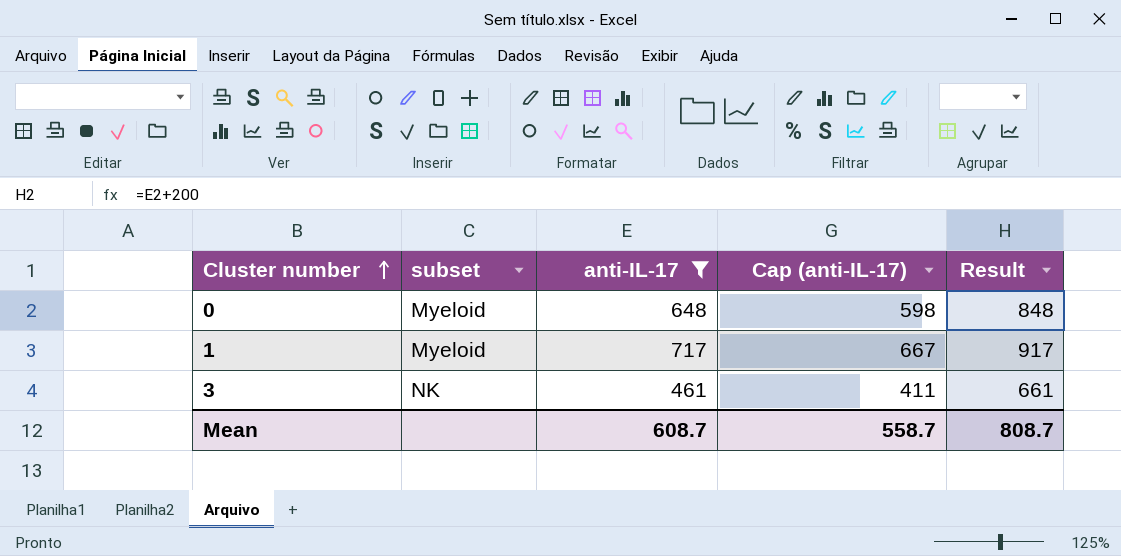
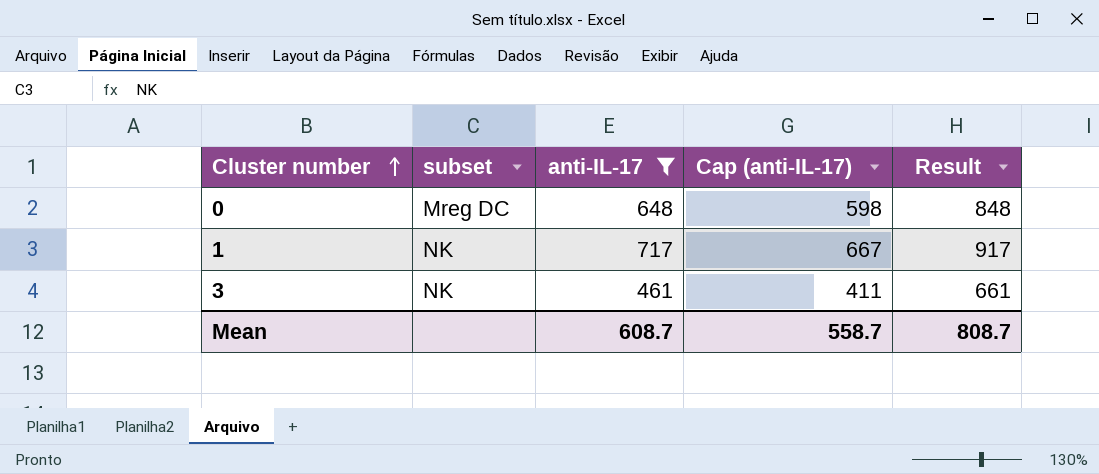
0 | subset: Myeloid -> Mreg DC
1 | subset: Myeloid -> NK

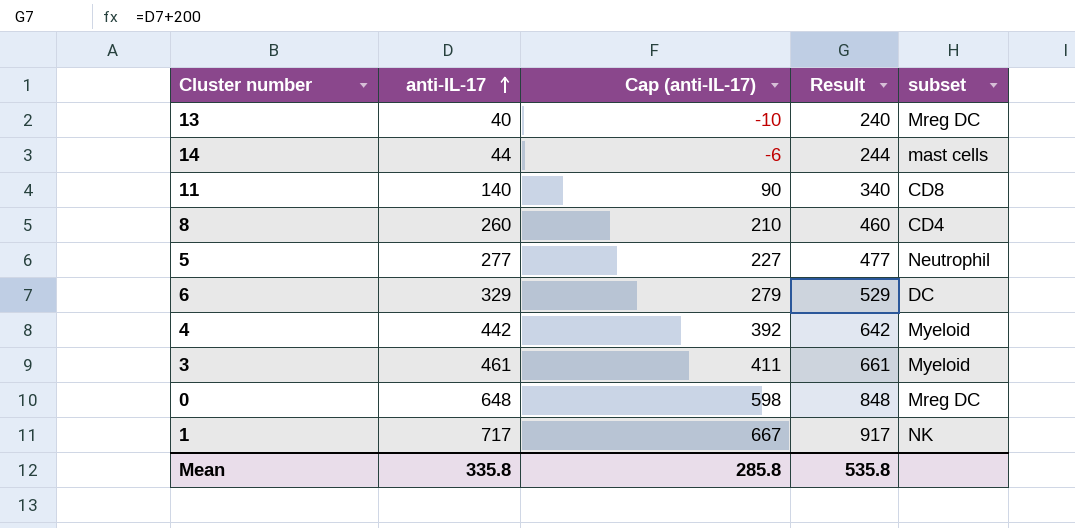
filter: anti-IL-17 >= 461 -> none
row order: Cluster number ascending -> anti-IL-17 ascending
column subset | position: 2 -> 5
3 | subset: NK -> Myeloid
Mean | anti-IL-17: 608.7 -> 335.8
Mean | Cap (anti-IL-17): 558.7 -> 285.8
Mean | Result: 808.7 -> 535.8

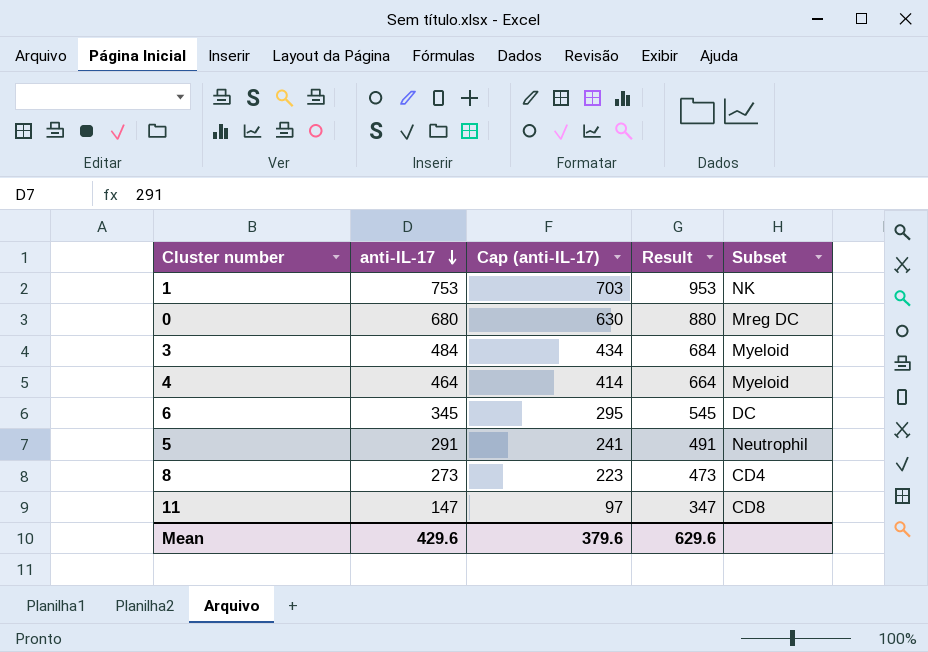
row order: anti-IL-17 ascending -> anti-IL-17 descending
column name: subset -> Subset
row 13: 40 | -10 | 240 | Mreg DC -> none
row 14: 44 | -6 | 244 | mast cells -> none
1 | anti-IL-17: 717 -> 753
1 | Cap (anti-IL-17): 667 -> 703
1 | Result: 917 -> 953
0 | anti-IL-17: 648 -> 680
0 | Cap (anti-IL-17): 598 -> 630
0 | Result: 848 -> 880
3 | anti-IL-17: 461 -> 484
3 | Cap (anti-IL-17): 411 -> 434
3 | Result: 661 -> 684
4 | anti-IL-17: 442 -> 464
4 | Cap (anti-IL-17): 392 -> 414
4 | Result: 642 -> 664
6 | anti-IL-17: 329 -> 345
6 | Cap (anti-IL-17): 279 -> 295
6 | Result: 529 -> 545
5 | anti-IL-17: 277 -> 291
5 | Cap (anti-IL-17): 227 -> 241
5 | Result: 477 -> 491
8 | anti-IL-17: 260 -> 273
8 | Cap (anti-IL-17): 210 -> 223
8 | Result: 460 -> 473
11 | anti-IL-17: 140 -> 147
11 | Cap (anti-IL-17): 90 -> 97
11 | Result: 340 -> 347
Mean | anti-IL-17: 335.8 -> 429.6
Mean | Cap (anti-IL-17): 285.8 -> 379.6
Mean | Result: 535.8 -> 629.6

